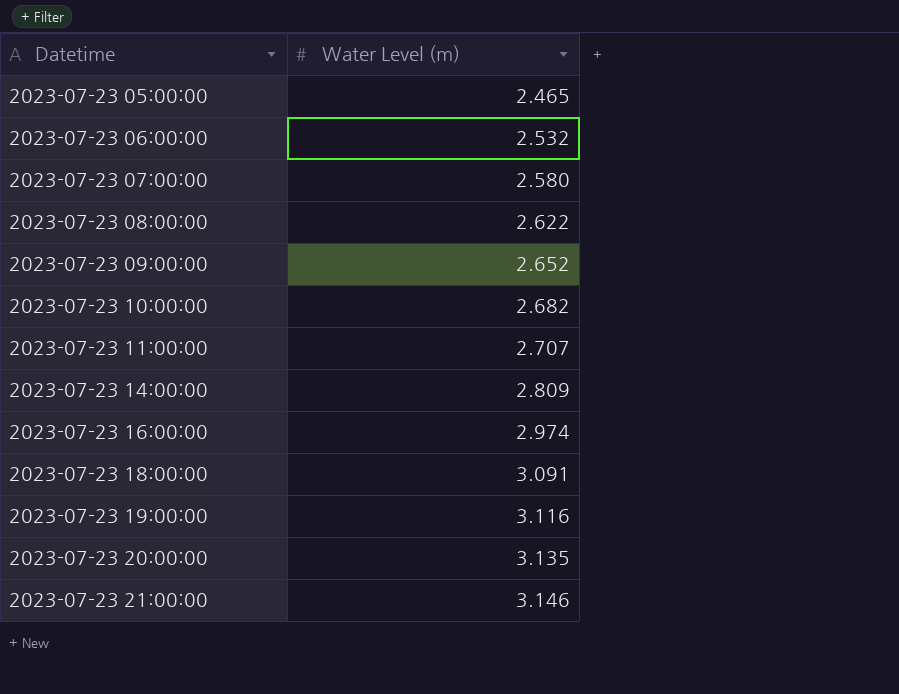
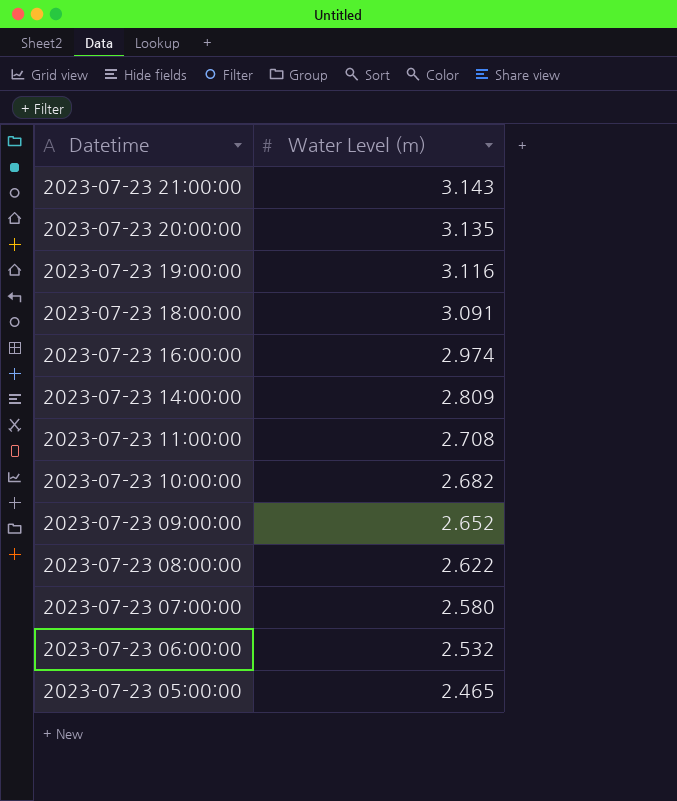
row order: Datetime ascending -> Datetime descending
2023-07-23 21:00:00 | Water Level (m): 3.146 -> 3.143
2023-07-23 11:00:00 | Water Level (m): 2.707 -> 2.708

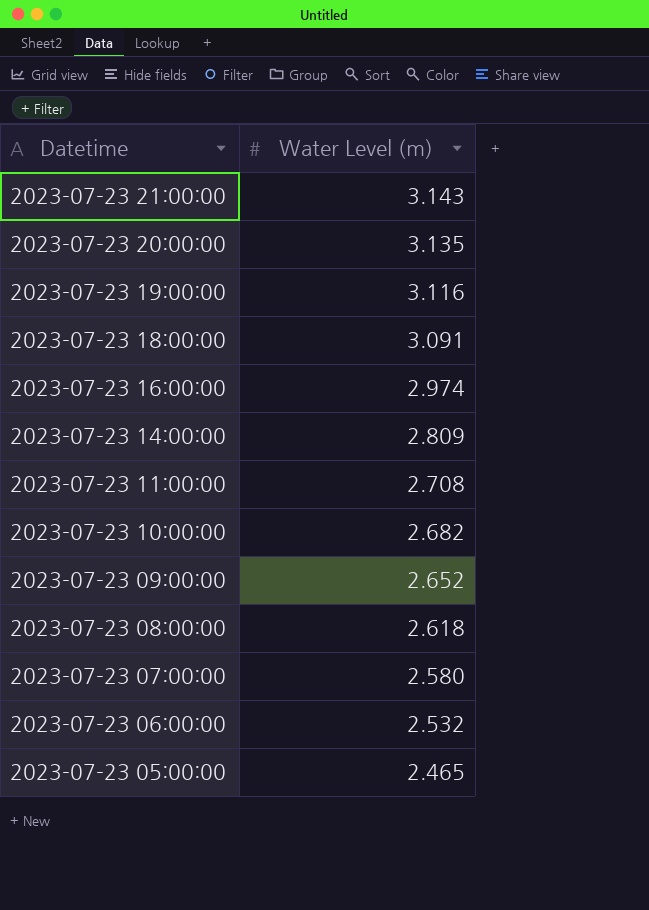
2023-07-23 08:00:00 | Water Level (m): 2.622 -> 2.618

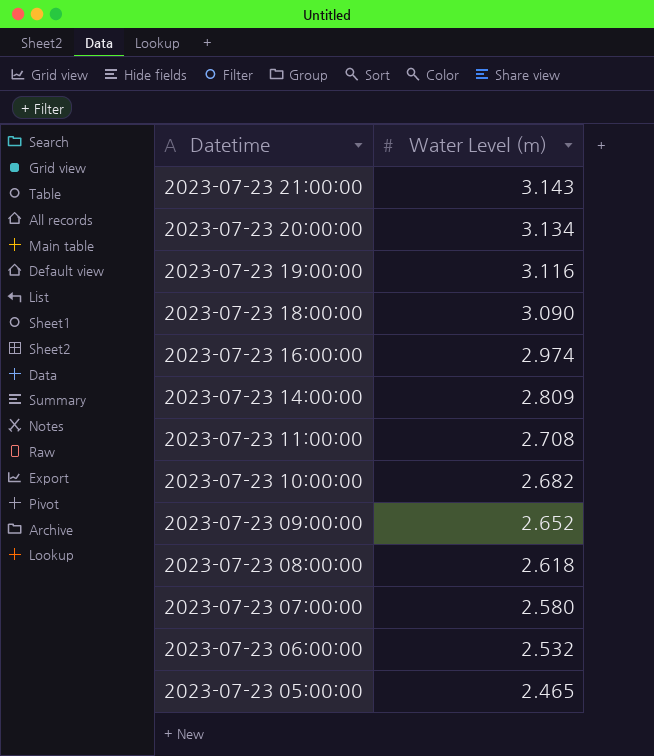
2023-07-23 20:00:00 | Water Level (m): 3.135 -> 3.134
2023-07-23 18:00:00 | Water Level (m): 3.091 -> 3.090

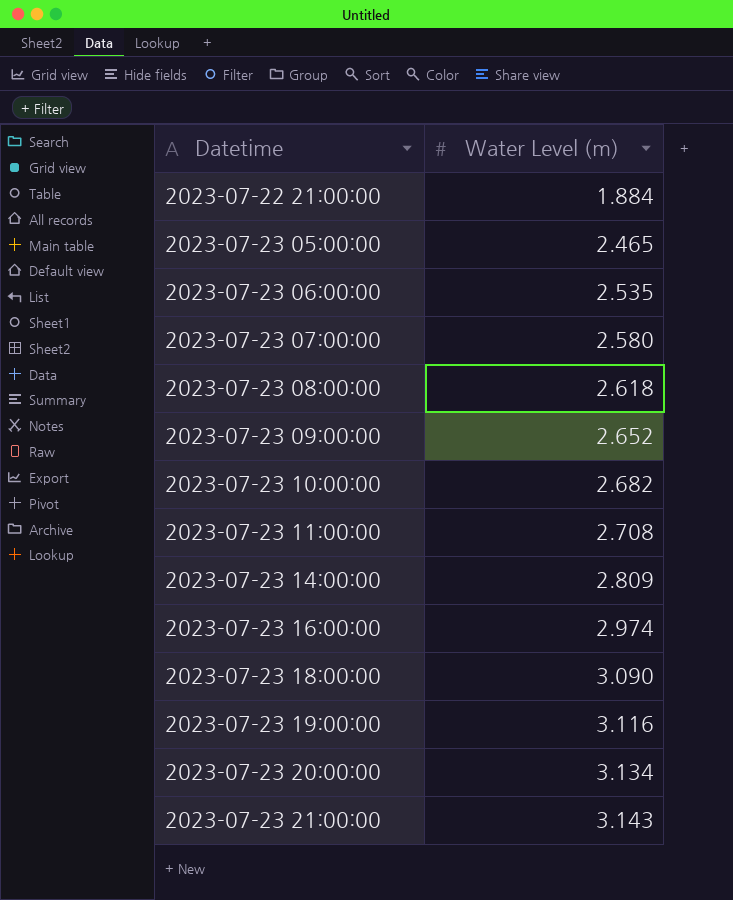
row order: Datetime descending -> Datetime ascending
row 2023-07-22 21:00:00: none -> 1.884
2023-07-23 06:00:00 | Water Level (m): 2.532 -> 2.535

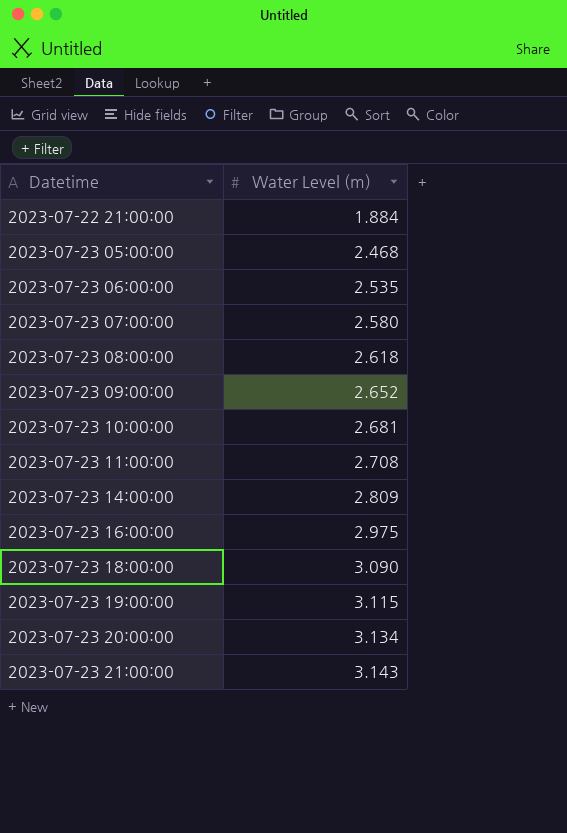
2023-07-23 05:00:00 | Water Level (m): 2.465 -> 2.468
2023-07-23 10:00:00 | Water Level (m): 2.682 -> 2.681
2023-07-23 16:00:00 | Water Level (m): 2.974 -> 2.975
2023-07-23 19:00:00 | Water Level (m): 3.116 -> 3.115

